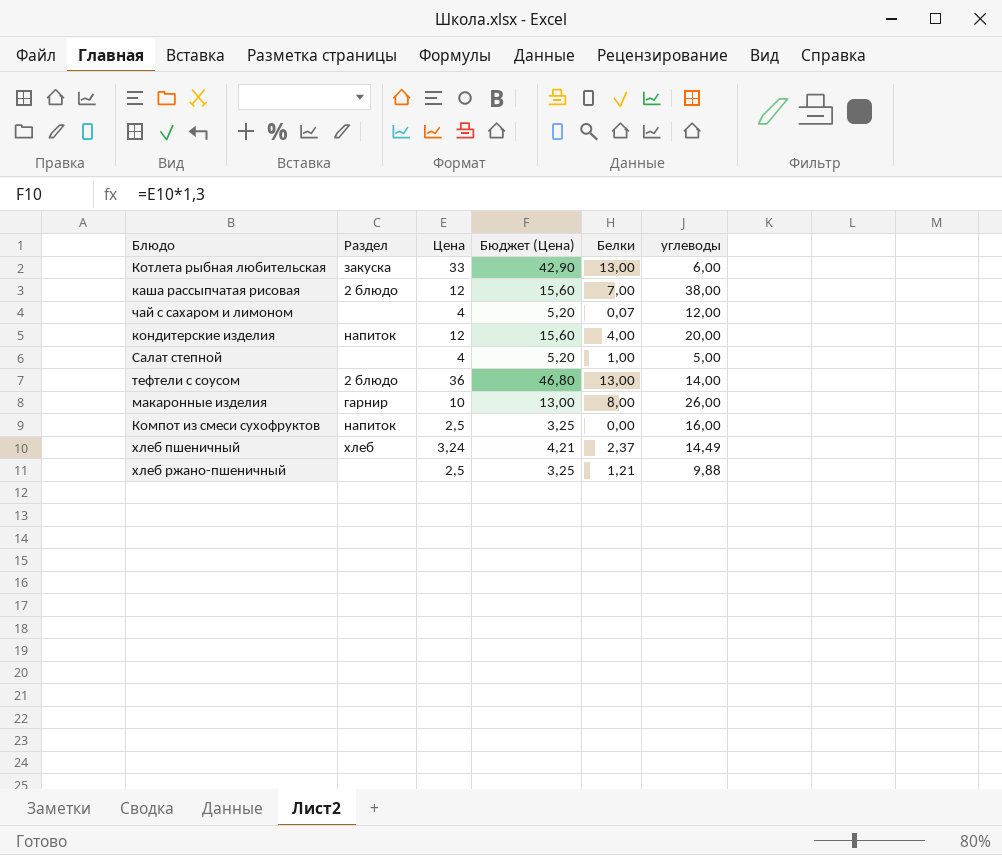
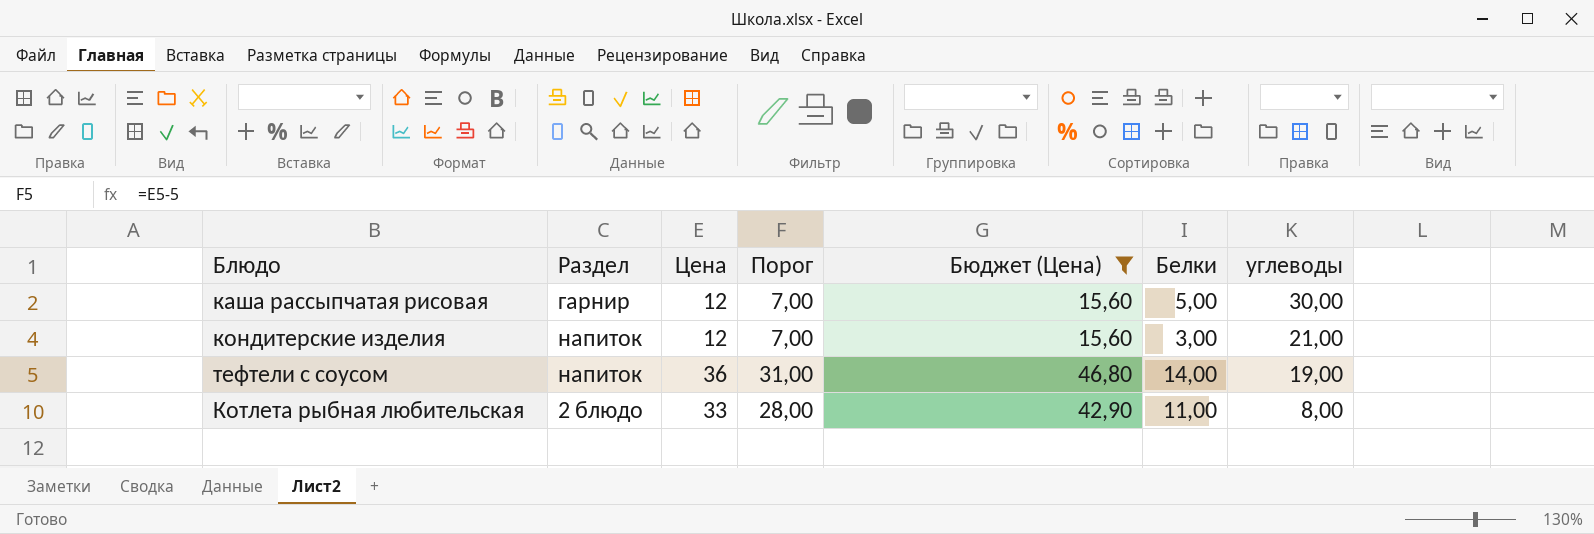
filter: none -> Бюджет (Цена) >= 15,60
row order: none -> углеводы descending
column Порог | formula: none -> [Цена] - 5
каша рассыпчатая рисовая | Раздел: 2 блюдо -> гарнир
каша рассыпчатая рисовая | Белки: 7,00 -> 5,00
каша рассыпчатая рисовая | углеводы: 38,00 -> 30,00
кондитерские изделия | Белки: 4,00 -> 3,00
кондитерские изделия | углеводы: 20,00 -> 21,00
тефтели с соусом | Раздел: 2 блюдо -> напиток
тефтели с соусом | Белки: 13,00 -> 14,00
тефтели с соусом | углеводы: 14,00 -> 19,00
Котлета рыбная любительская | Раздел: закуска -> 2 блюдо
Котлета рыбная любительская | Белки: 13,00 -> 11,00
Котлета рыбная любительская | углеводы: 6,00 -> 8,00

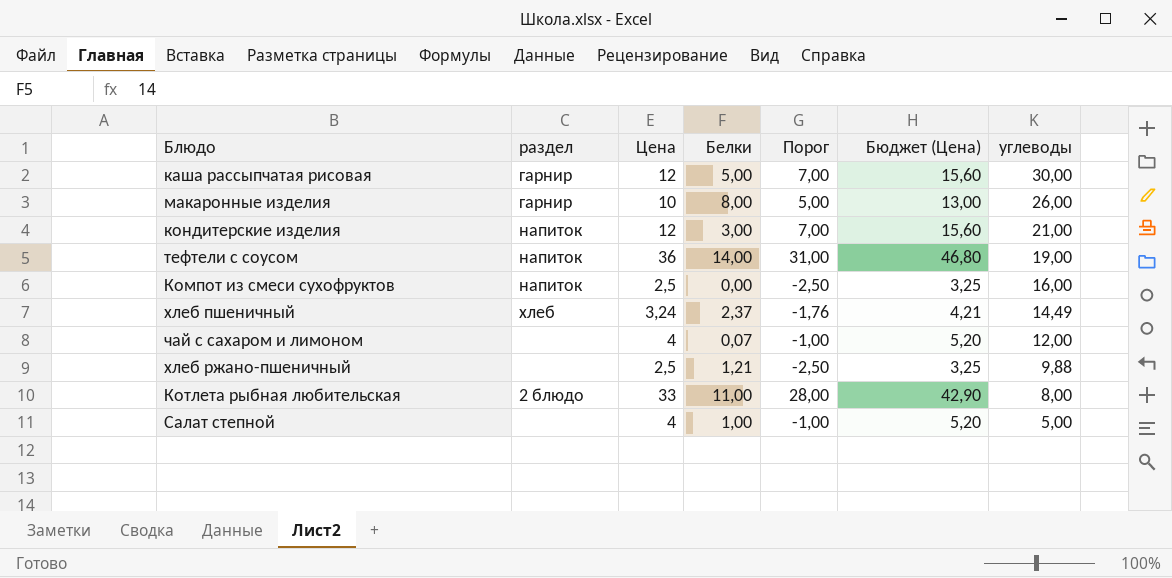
filter: Бюджет (Цена) >= 15,60 -> none
column name: Раздел -> раздел
column Белки | position: 6 -> 4

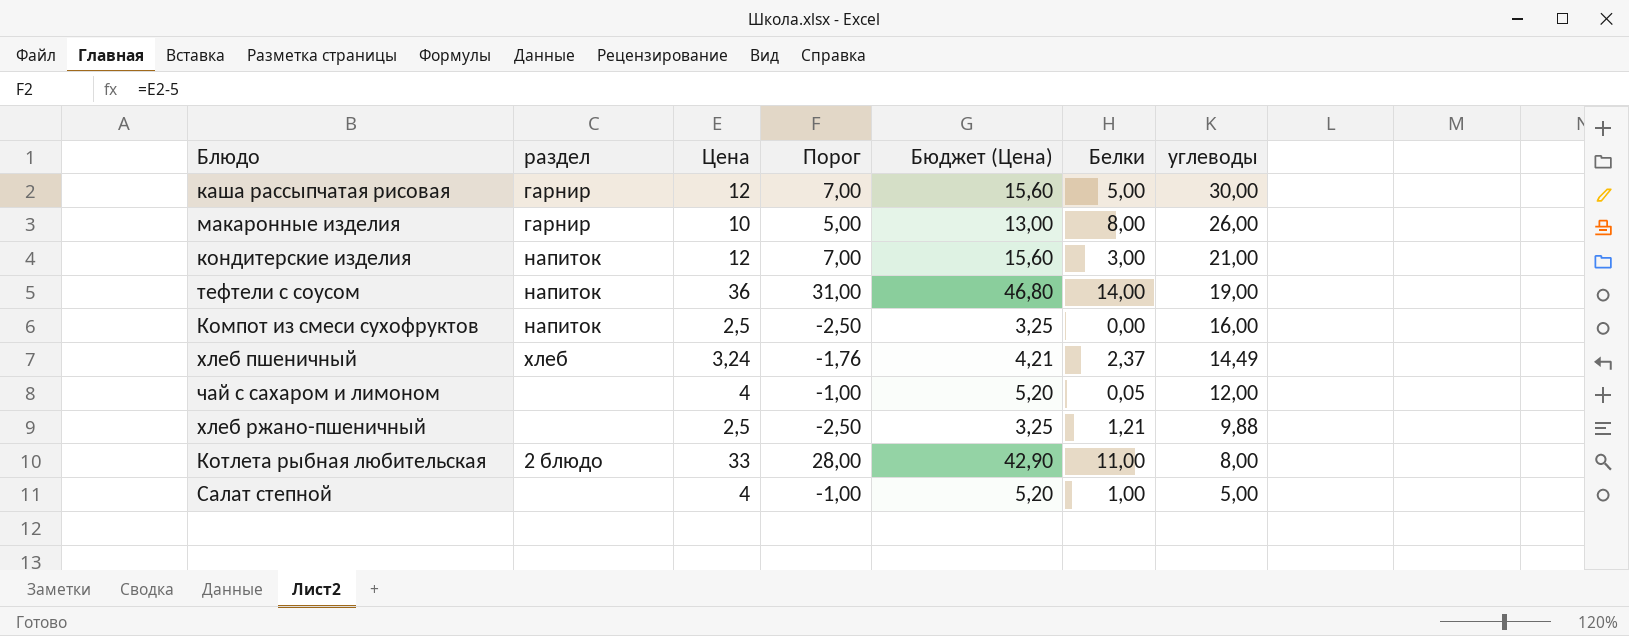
column Белки | position: 4 -> 6
чай с сахаром и лимоном | Белки: 0,07 -> 0,05

